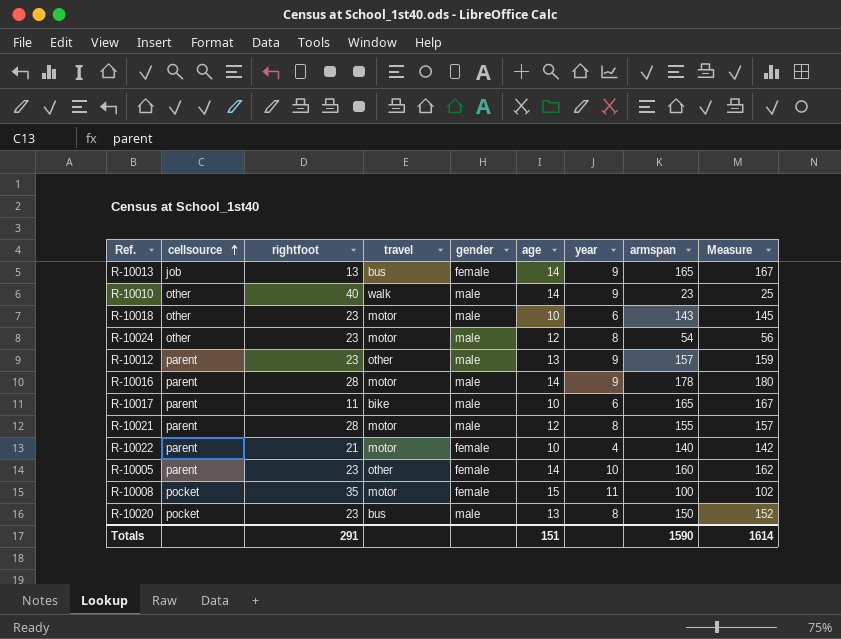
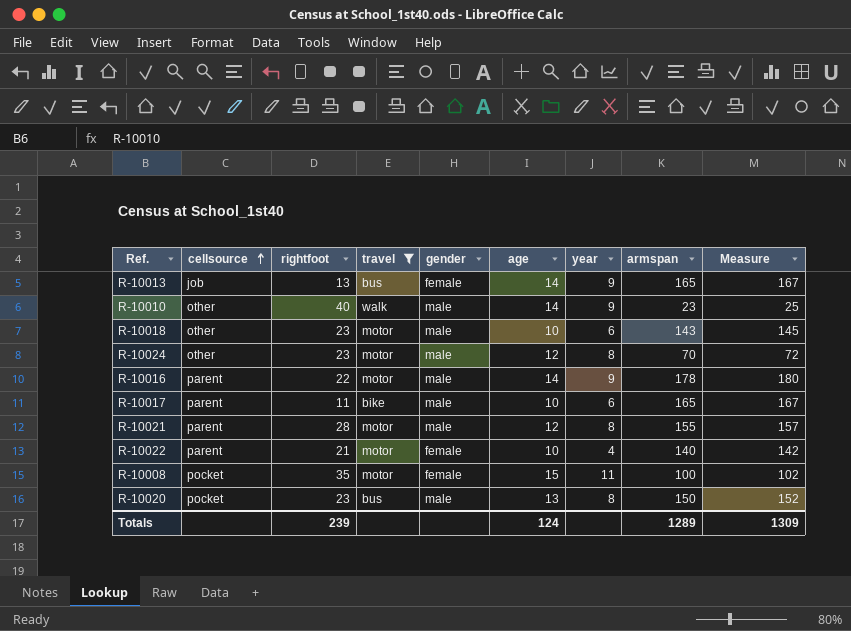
filter: none -> travel != other
R-10024 | armspan: 54 -> 70
R-10024 | Measure: 56 -> 72
R-10016 | rightfoot: 28 -> 22
Totals | rightfoot: 291 -> 239
Totals | age: 151 -> 124
Totals | armspan: 1590 -> 1289
Totals | Measure: 1614 -> 1309

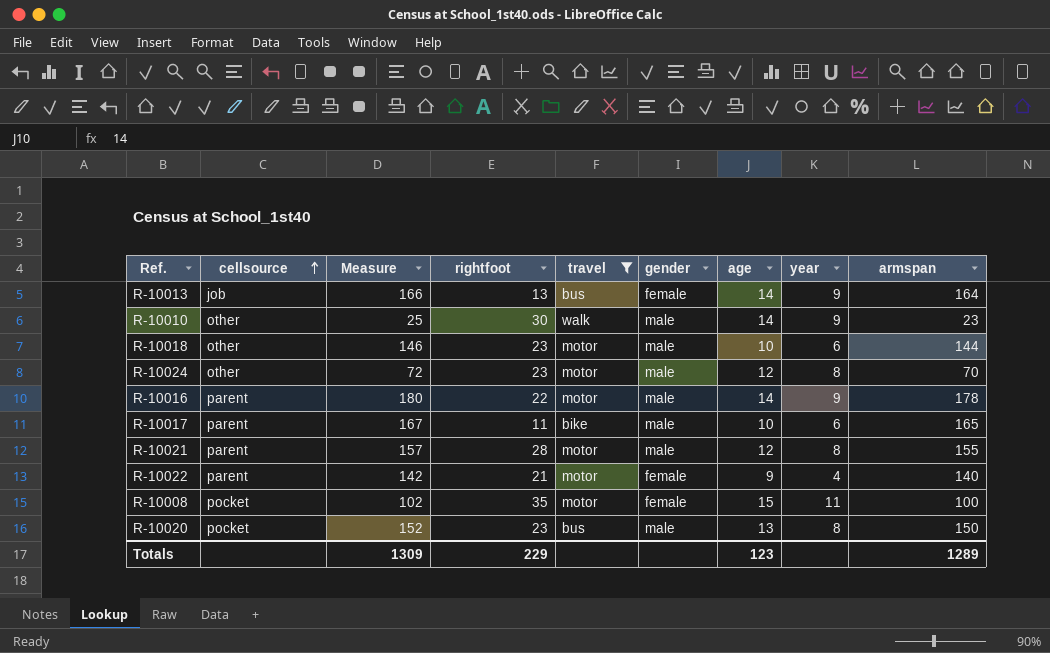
column Measure | position: 9 -> 3
R-10013 | Measure: 167 -> 166
R-10013 | armspan: 165 -> 164
R-10010 | rightfoot: 40 -> 30
R-10018 | Measure: 145 -> 146
R-10018 | armspan: 143 -> 144
R-10022 | age: 10 -> 9
Totals | rightfoot: 239 -> 229
Totals | age: 124 -> 123

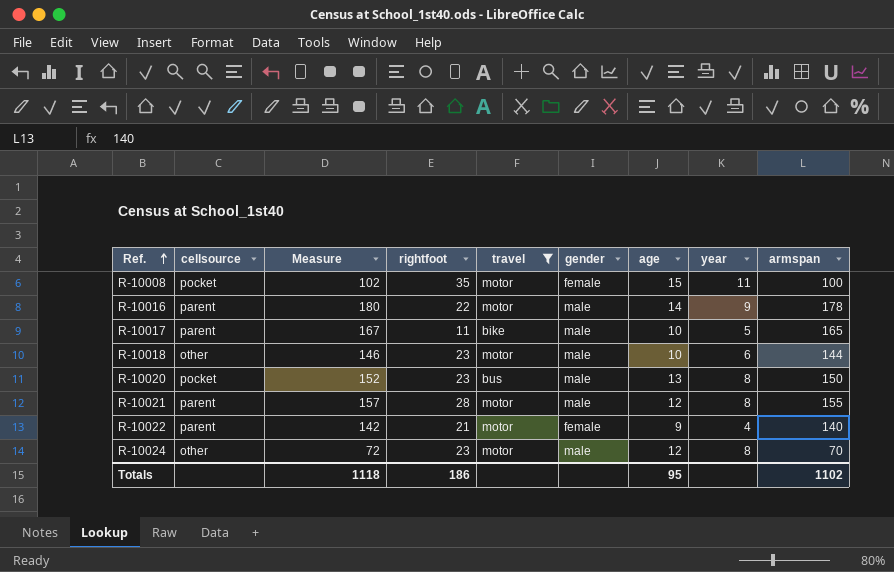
row order: cellsource ascending -> Ref. ascending
row R-10013: job | 166 | 13 | bus | female | 14 | 9 | 164 -> none
row R-10010: other | 25 | 30 | walk | male | 14 | 9 | 23 -> none
R-10017 | year: 6 -> 5
Totals | Measure: 1309 -> 1118
Totals | rightfoot: 229 -> 186
Totals | age: 123 -> 95
Totals | armspan: 1289 -> 1102

